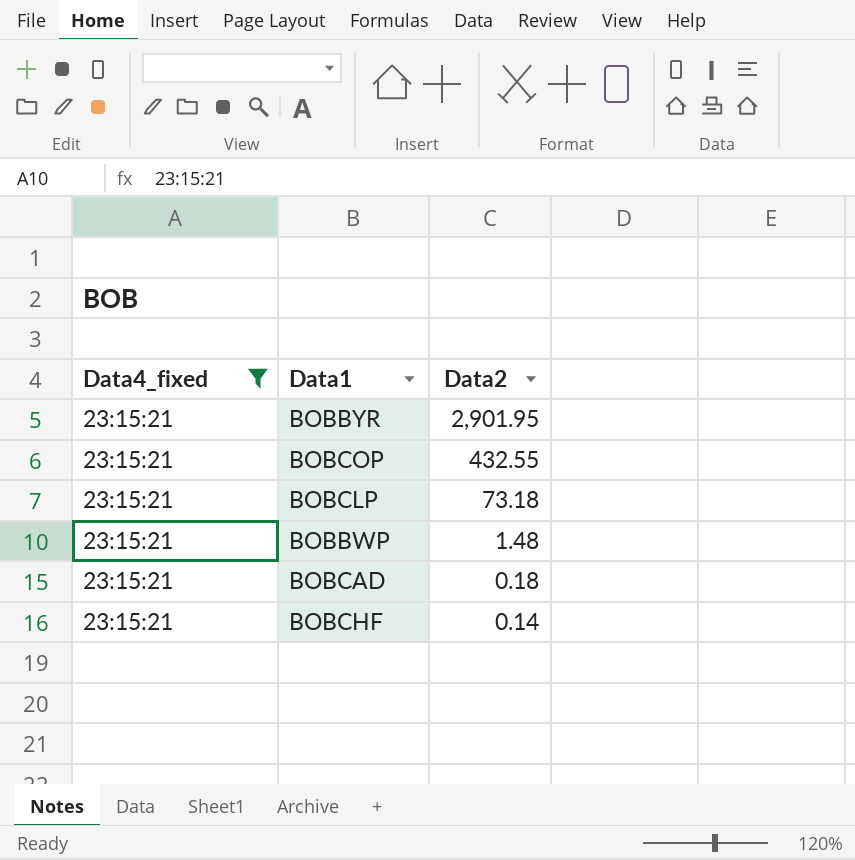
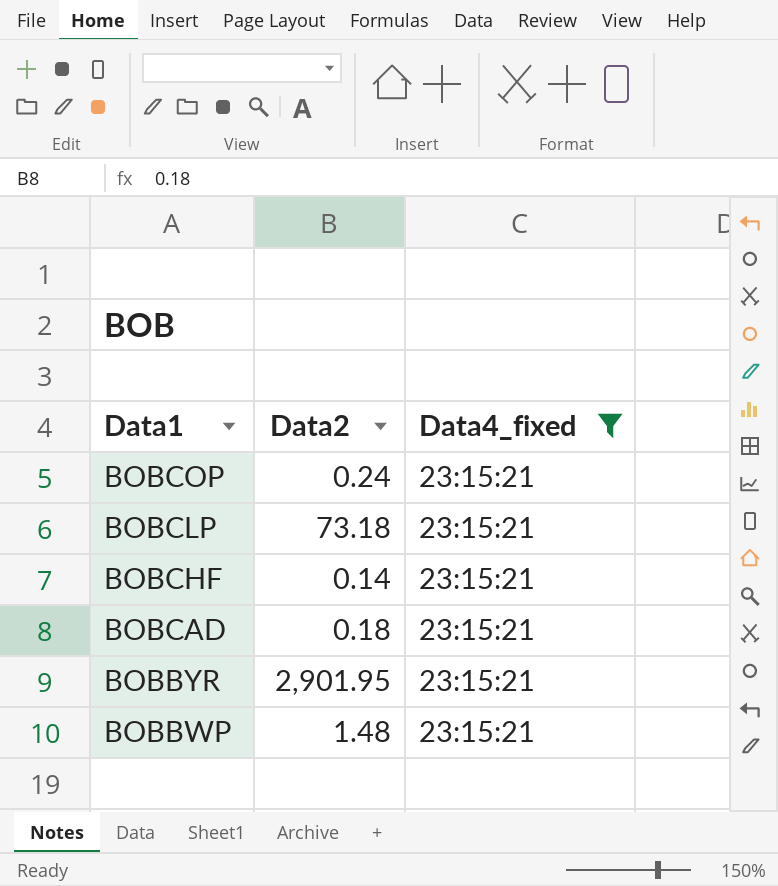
row order: Data2 descending -> Data1 descending
column Data4_fixed | position: 1 -> 3
BOBCOP | Data2: 432.55 -> 0.24

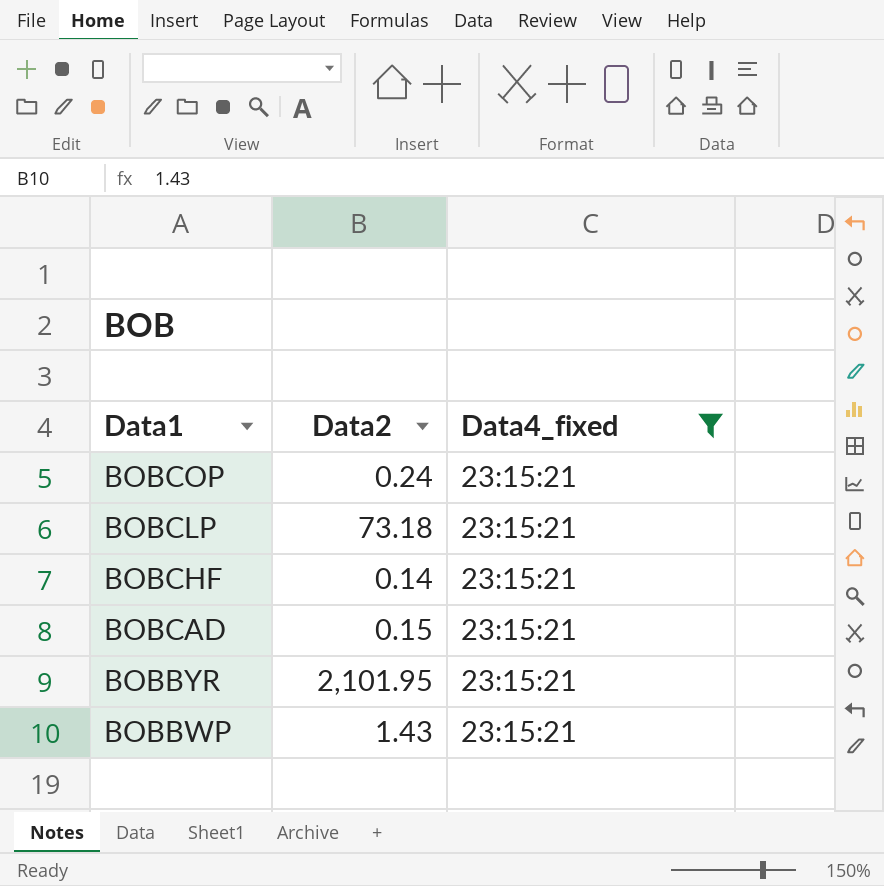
BOBCAD | Data2: 0.18 -> 0.15
BOBBYR | Data2: 2,901.95 -> 2,101.95
BOBBWP | Data2: 1.48 -> 1.43

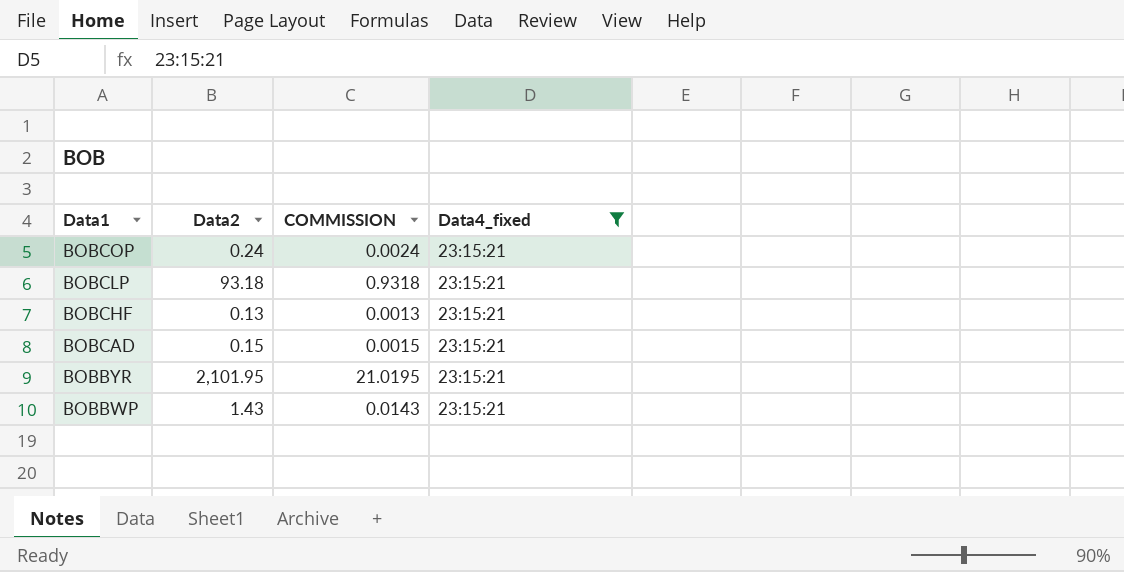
column COMMISSION | formula: none -> [Data2] * 0.01
BOBCLP | Data2: 73.18 -> 93.18
BOBCHF | Data2: 0.14 -> 0.13

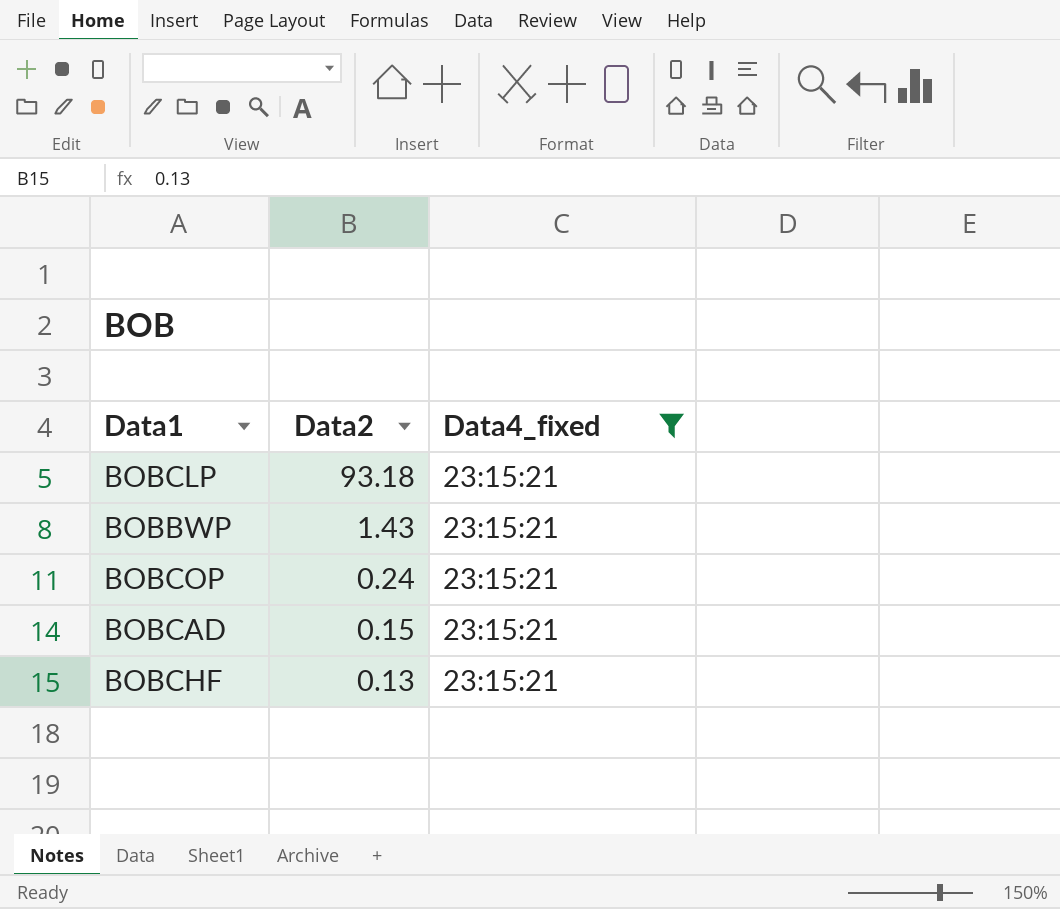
row order: Data1 descending -> Data2 descending
column COMMISSION | formula: [Data2] * 0.01 -> none
row BOBBYR: 2,101.95 | 21.0195 | 23:15:21 -> none

